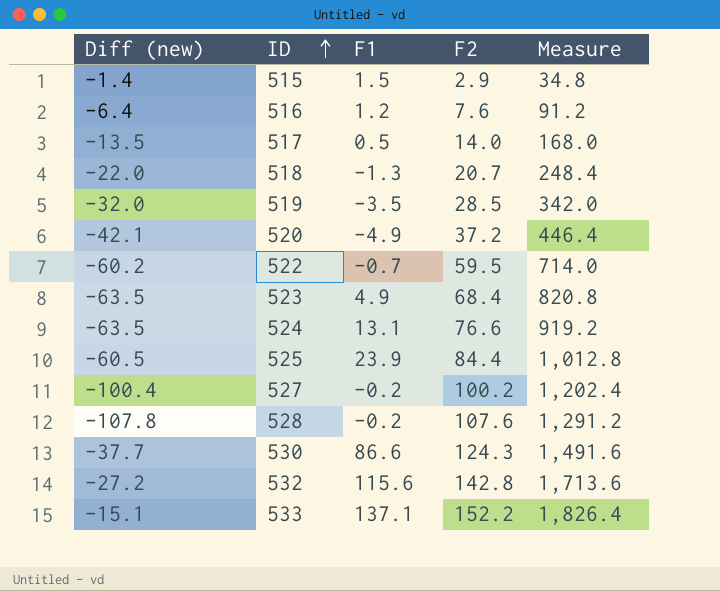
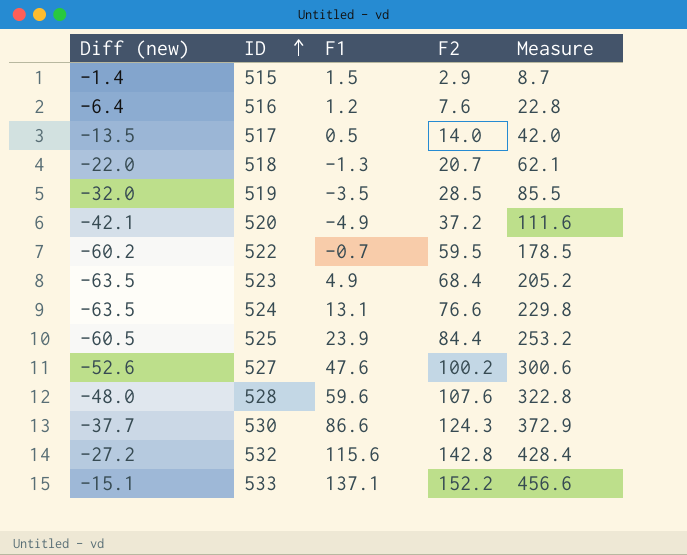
column Measure | formula: [F2] * 12 -> [F2] * 3
527 | Diff (new): -100.4 -> -52.6
527 | F1: -0.2 -> 47.6
528 | Diff (new): -107.8 -> -48.0
528 | F1: -0.2 -> 59.6

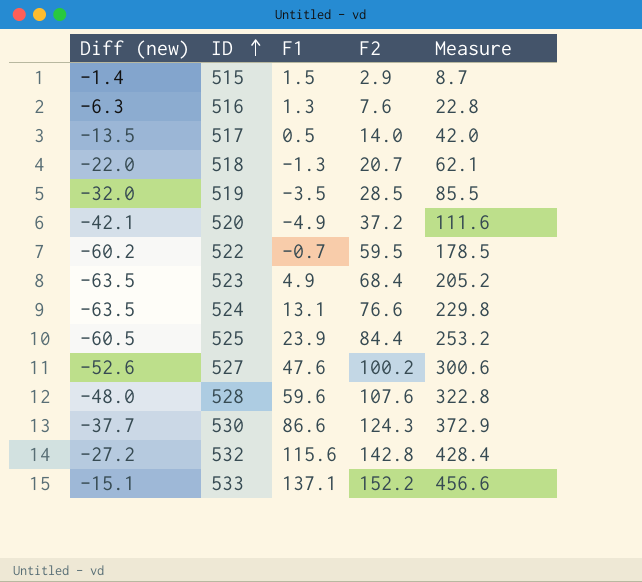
516 | Diff (new): -6.4 -> -6.3
516 | F1: 1.2 -> 1.3

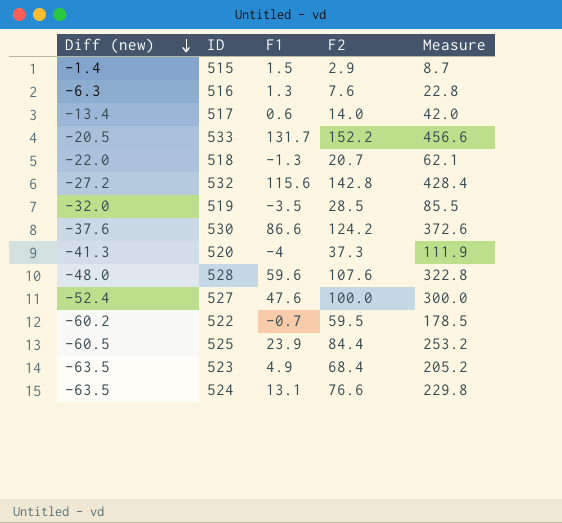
row order: ID ascending -> Diff (new) descending
517 | Diff (new): -13.5 -> -13.4
517 | F1: 0.5 -> 0.6
533 | Diff (new): -15.1 -> -20.5
533 | F1: 137.1 -> 131.7
530 | Diff (new): -37.7 -> -37.6
530 | F2: 124.3 -> 124.2
530 | Measure: 372.9 -> 372.6
520 | Diff (new): -42.1 -> -41.3
520 | F1: -4.9 -> -4
520 | F2: 37.2 -> 37.3
520 | Measure: 111.6 -> 111.9
527 | Diff (new): -52.6 -> -52.4
527 | F2: 100.2 -> 100.0
527 | Measure: 300.6 -> 300.0

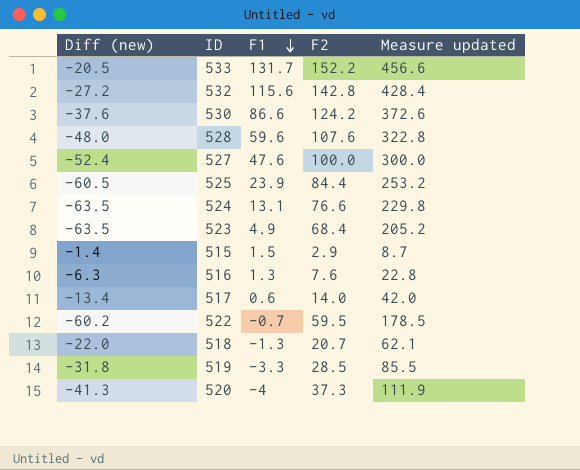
row order: Diff (new) descending -> F1 descending
column name: Measure -> Measure updated
519 | Diff (new): -32.0 -> -31.8
519 | F1: -3.5 -> -3.3

